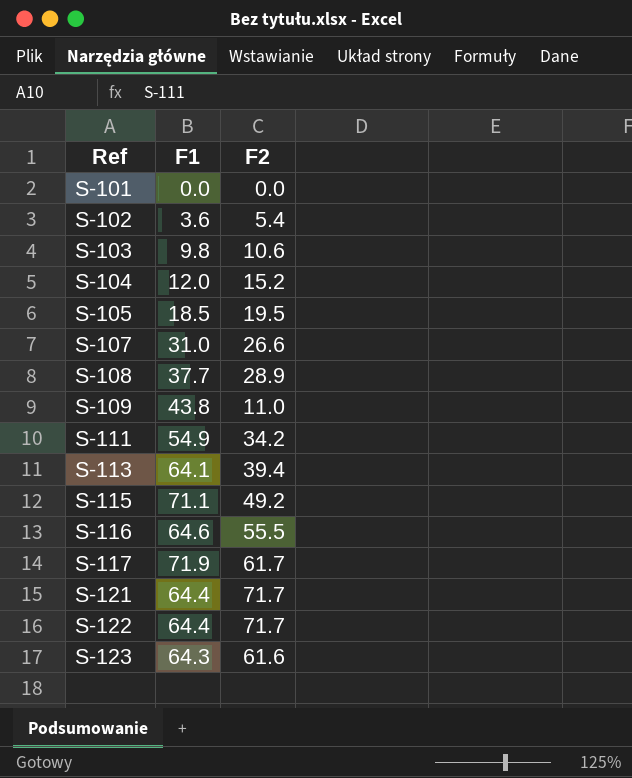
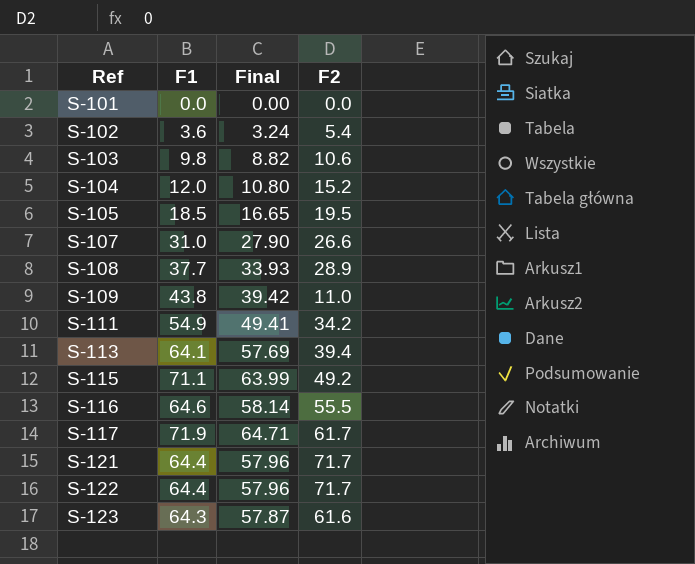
column Final | formula: none -> [F1] * 0.9

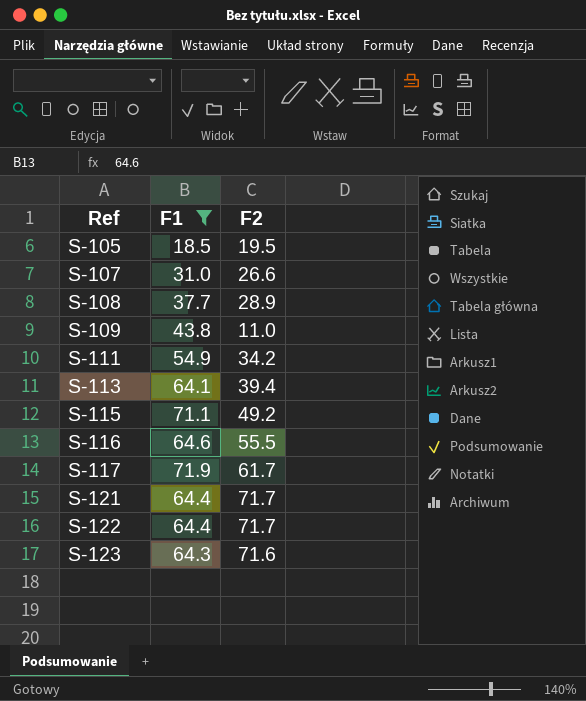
filter: none -> F1 >= 18.5
column Final | formula: [F1] * 0.9 -> none
S-123 | F2: 61.6 -> 71.6

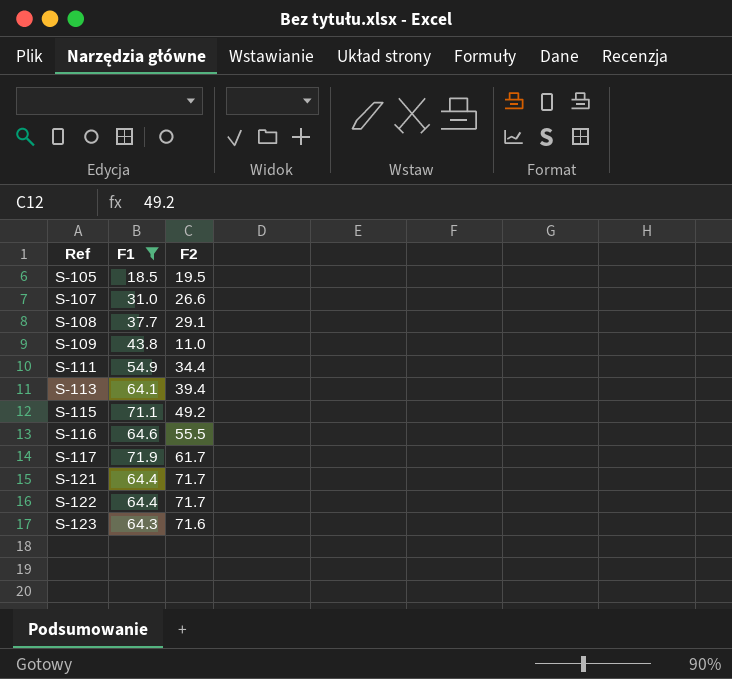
S-108 | F2: 28.9 -> 29.1
S-111 | F2: 34.2 -> 34.4

